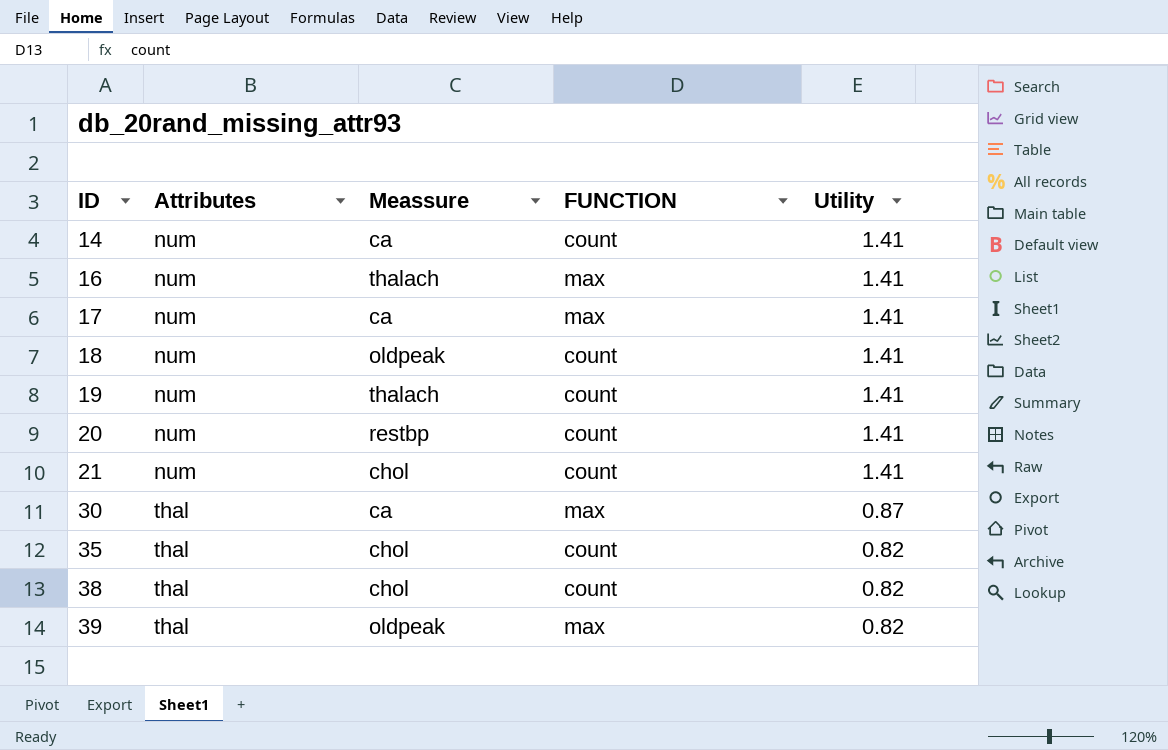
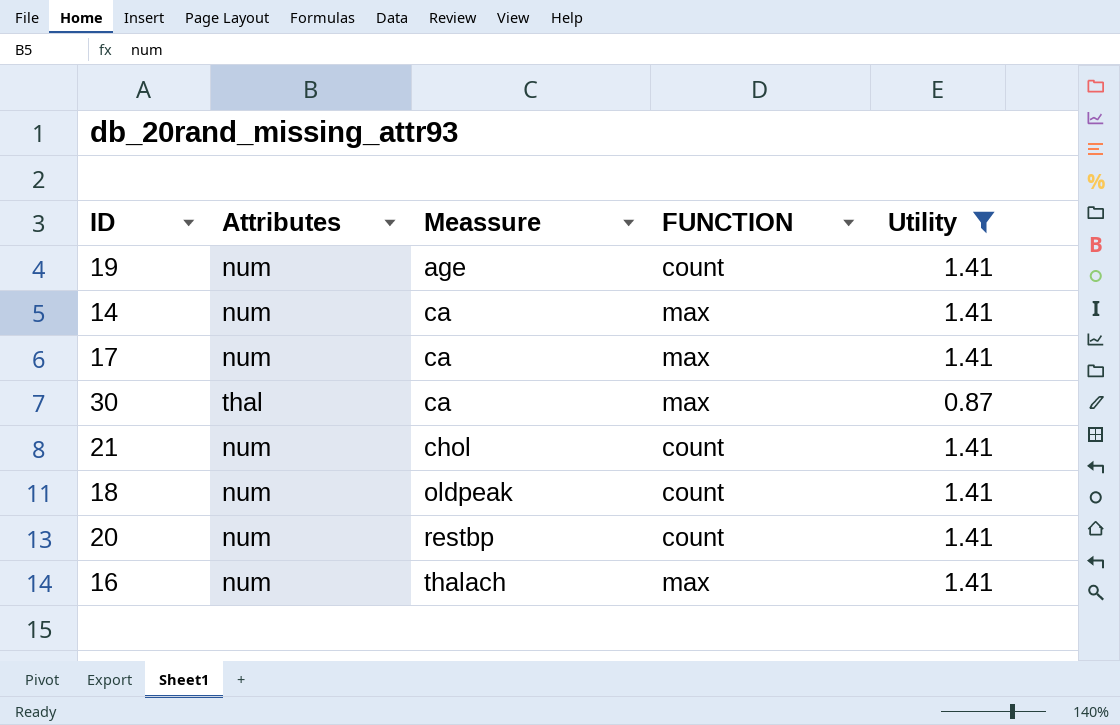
filter: none -> Utility != 0.82
row order: ID ascending -> Meassure ascending
19 | Meassure: thalach -> age
14 | FUNCTION: count -> max

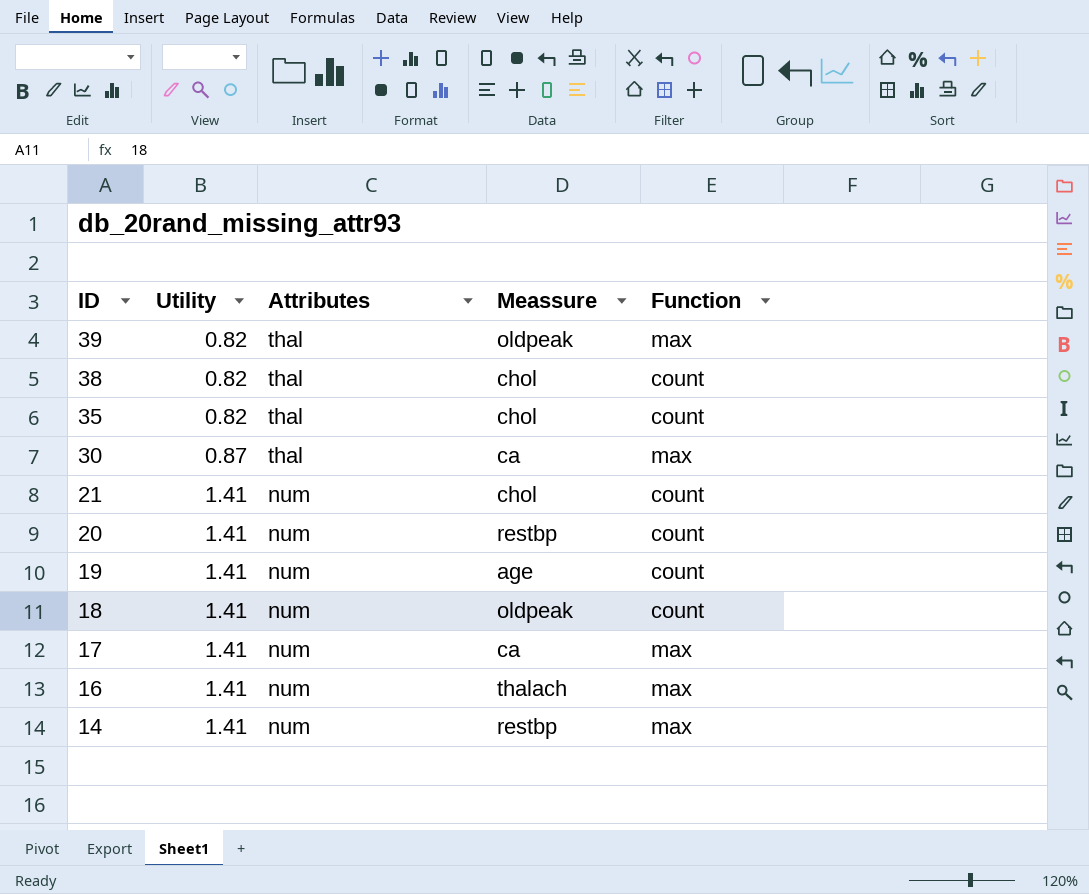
filter: Utility != 0.82 -> none
row order: Meassure ascending -> ID descending
column Utility | position: 5 -> 2
column name: FUNCTION -> Function
14 | Meassure: ca -> restbp

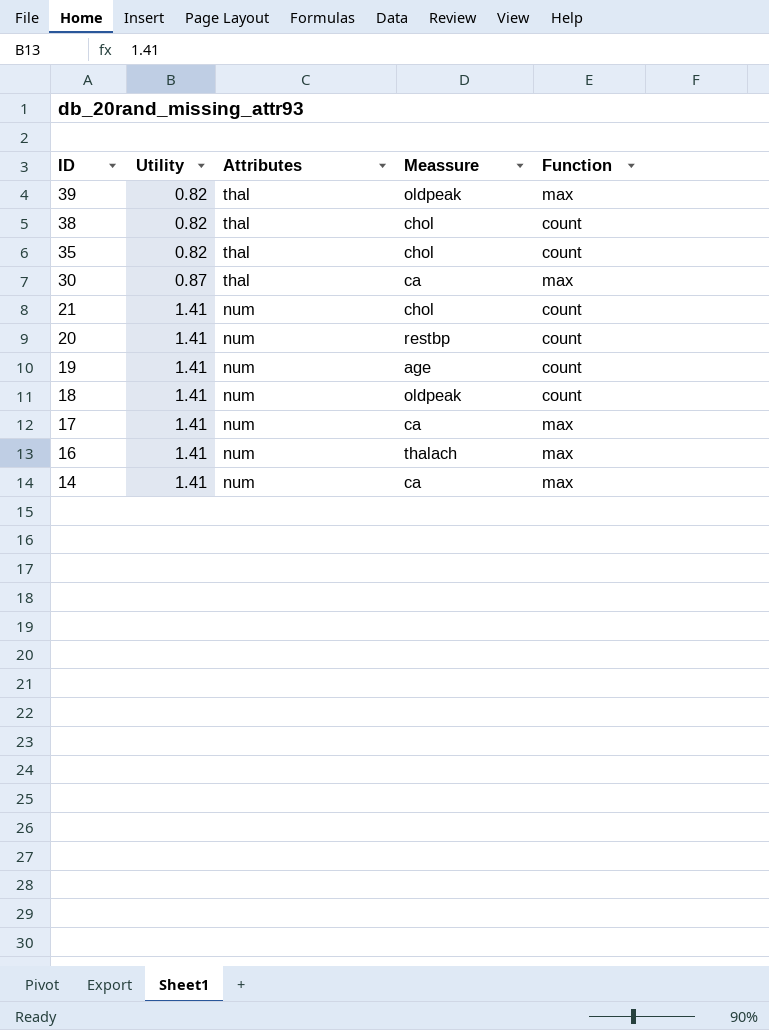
14 | Meassure: restbp -> ca

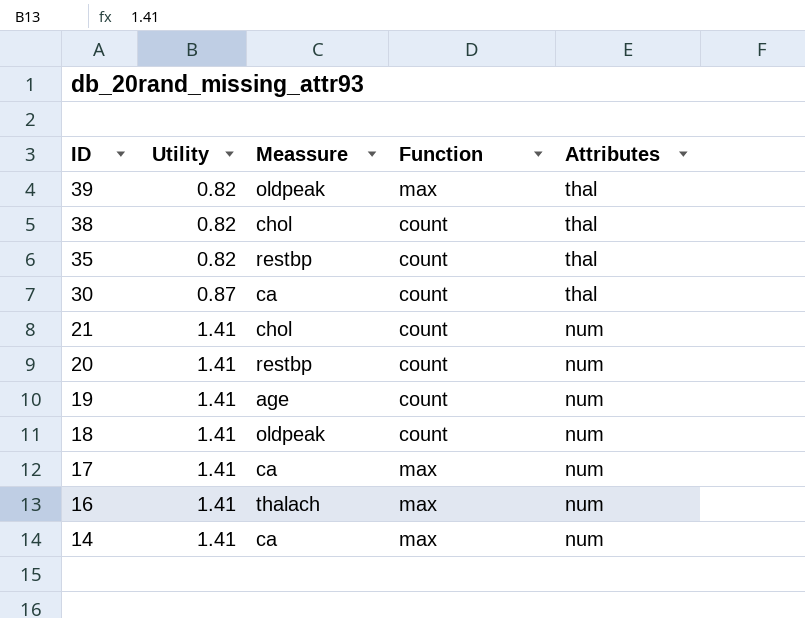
column Attributes | position: 3 -> 5
35 | Meassure: chol -> restbp
30 | Function: max -> count

